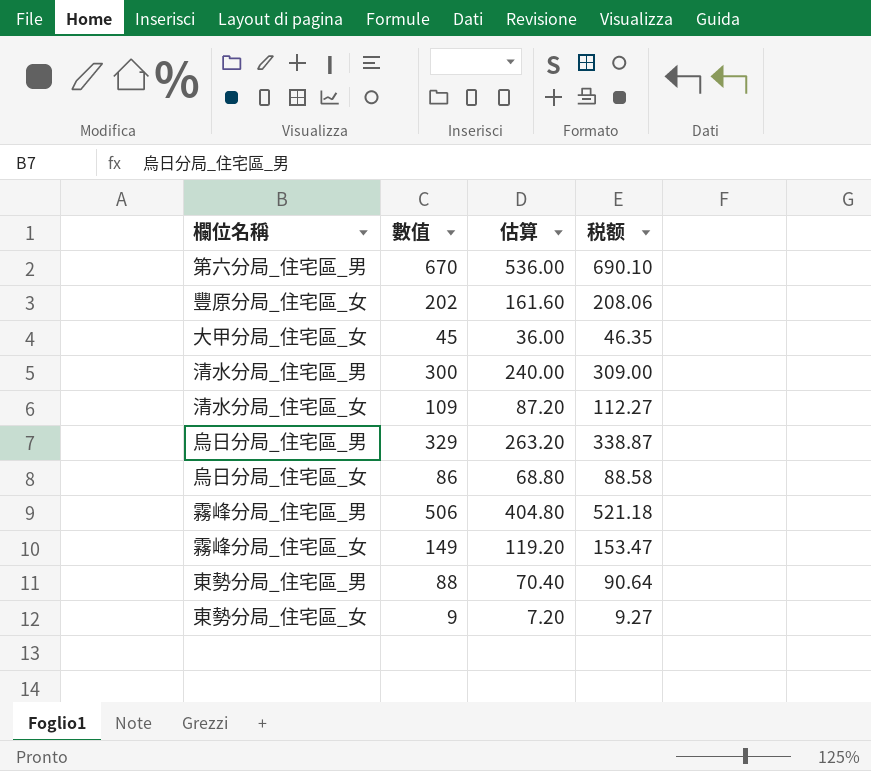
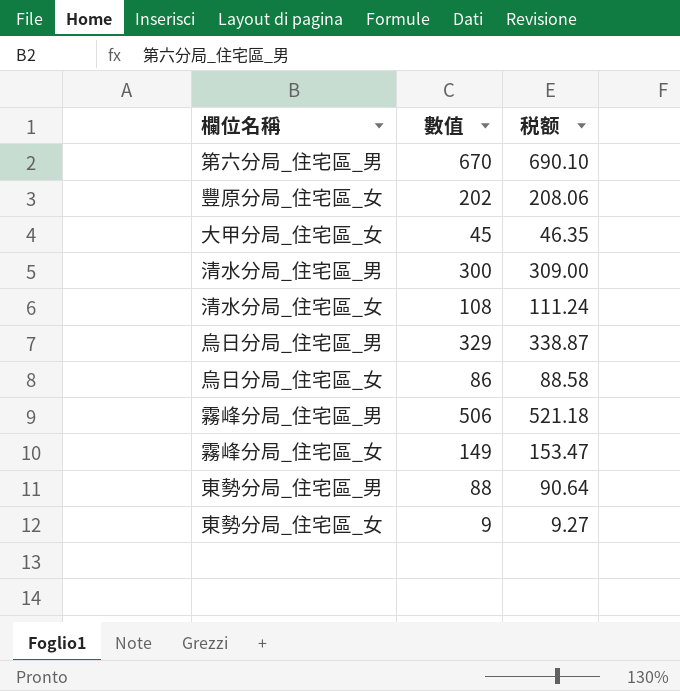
column 估算 | formula: [數值] * 0.8 -> none
清水分局_住宅區_女 | 數值: 109 -> 108
清水分局_住宅區_女 | 税额: 112.27 -> 111.24

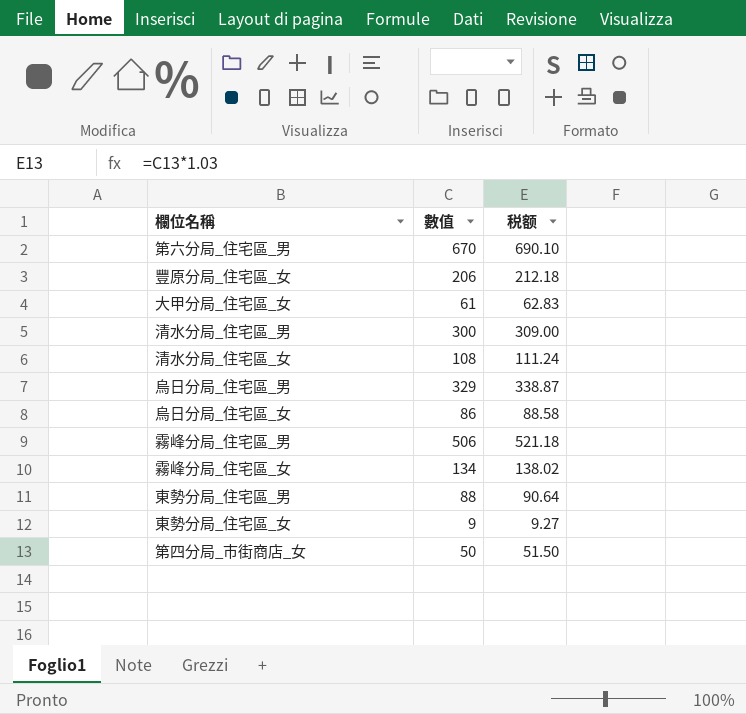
豐原分局_住宅區_女 | 數值: 202 -> 206
豐原分局_住宅區_女 | 税额: 208.06 -> 212.18
大甲分局_住宅區_女 | 數值: 45 -> 61
大甲分局_住宅區_女 | 税额: 46.35 -> 62.83
霧峰分局_住宅區_女 | 數值: 149 -> 134
霧峰分局_住宅區_女 | 税额: 153.47 -> 138.02
row 第四分局_市街商店_女: none -> 50 | 51.50

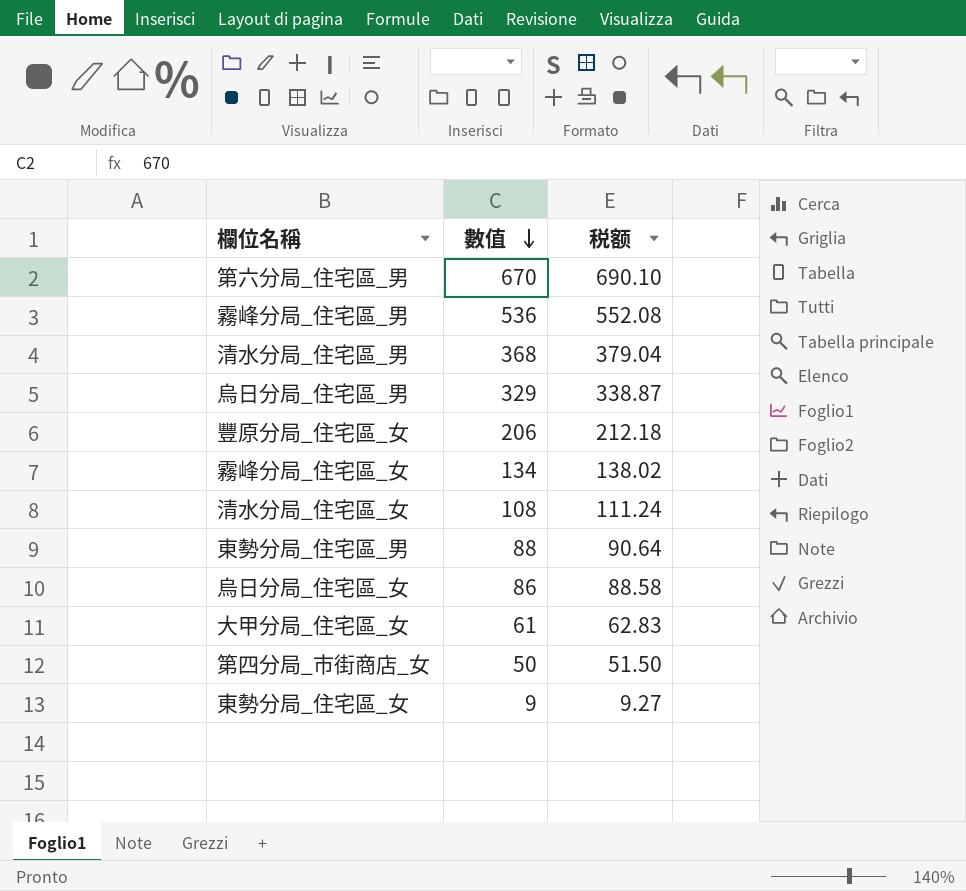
row order: none -> 數值 descending
霧峰分局_住宅區_男 | 數值: 506 -> 536
霧峰分局_住宅區_男 | 税额: 521.18 -> 552.08
清水分局_住宅區_男 | 數值: 300 -> 368
清水分局_住宅區_男 | 税额: 309.00 -> 379.04

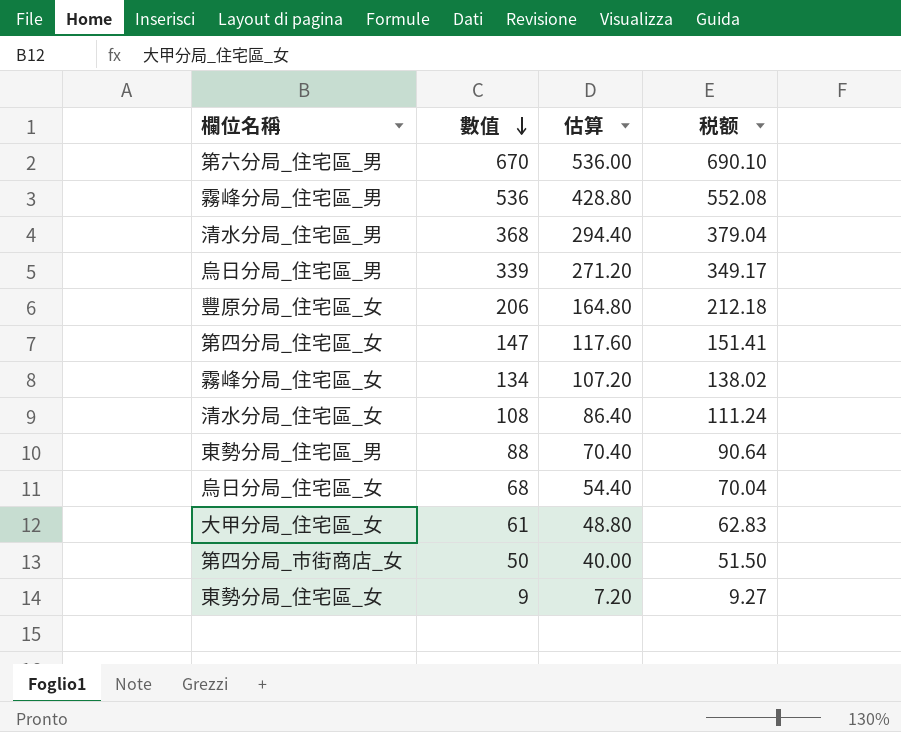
column 估算 | formula: none -> [數值] * 0.8
烏日分局_住宅區_男 | 數值: 329 -> 339
烏日分局_住宅區_男 | 税额: 338.87 -> 349.17
row 第四分局_住宅區_女: none -> 147 | 117.60 | 151.41
烏日分局_住宅區_女 | 數值: 86 -> 68
烏日分局_住宅區_女 | 税额: 88.58 -> 70.04

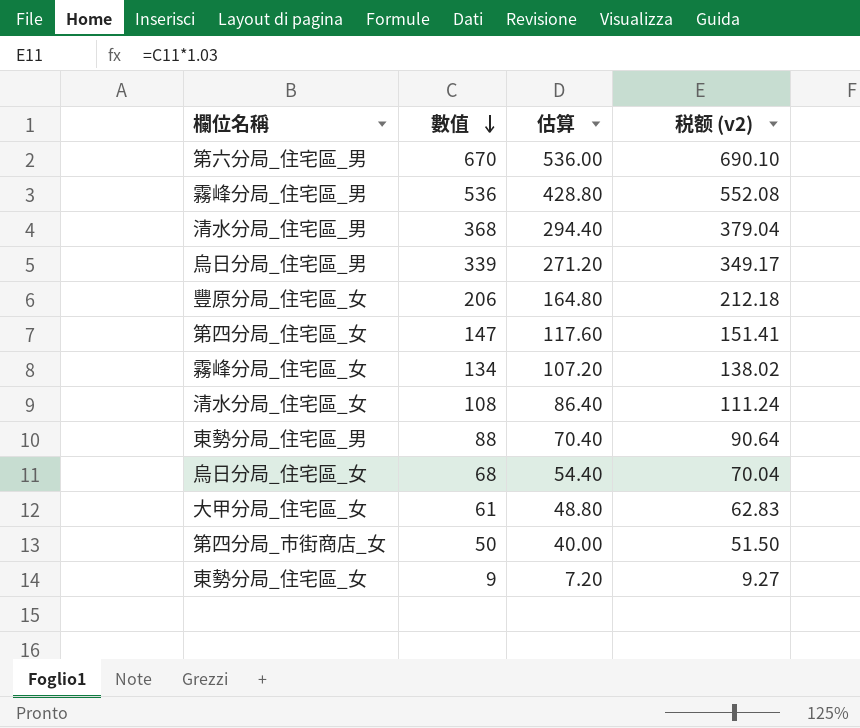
column name: 税额 -> 税额 (v2)

